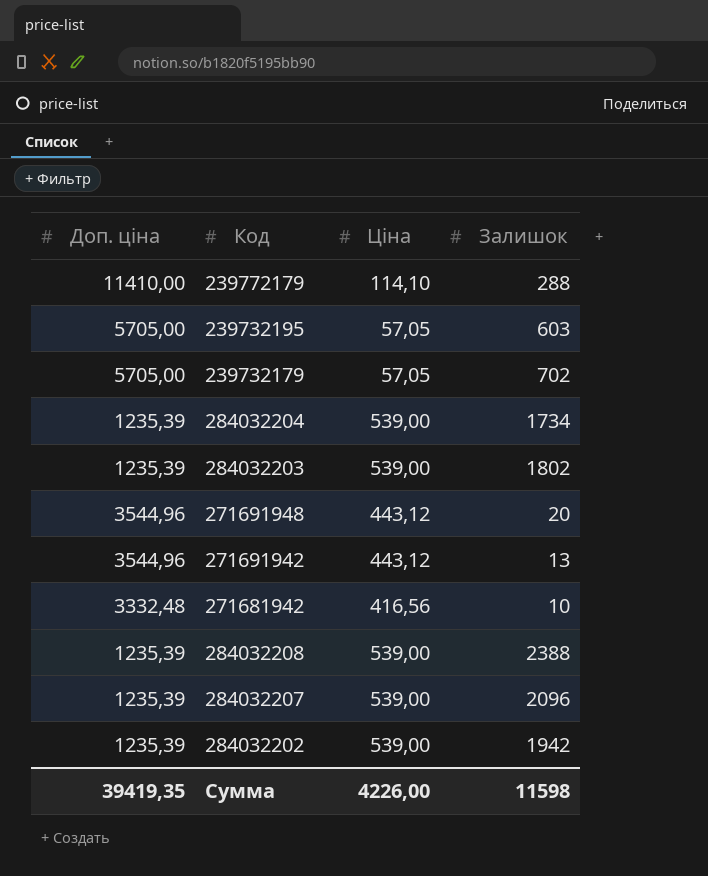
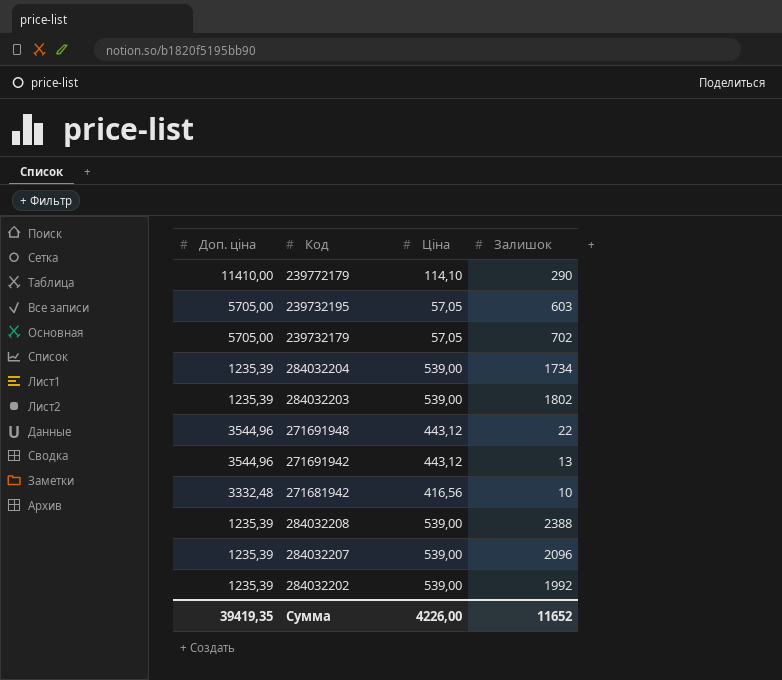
239772179 | Залишок: 288 -> 290
271691948 | Залишок: 20 -> 22
284032202 | Залишок: 1942 -> 1992
Сумма | Залишок: 11598 -> 11652

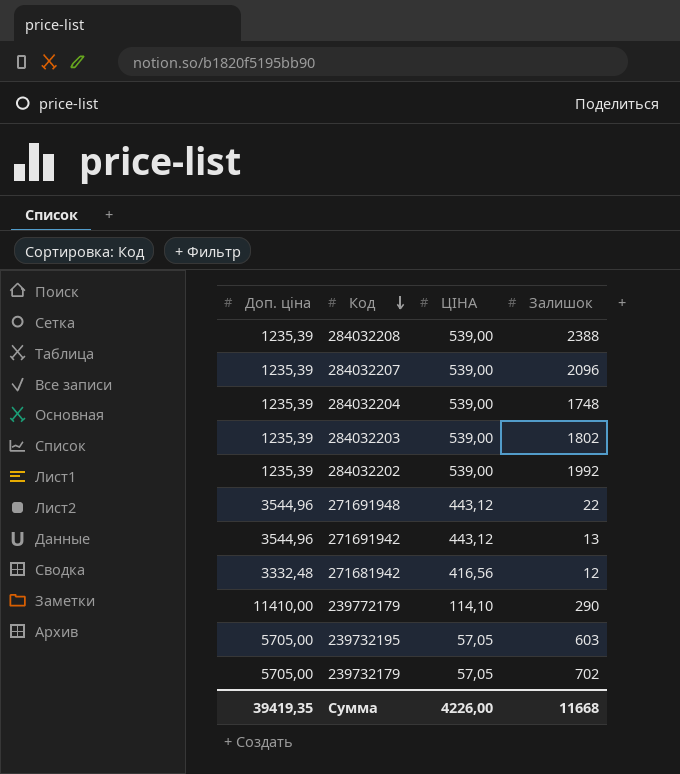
row order: none -> Код descending
column name: Ціна -> ЦІНА
284032204 | Залишок: 1734 -> 1748
271681942 | Залишок: 10 -> 12
Сумма | Залишок: 11652 -> 11668

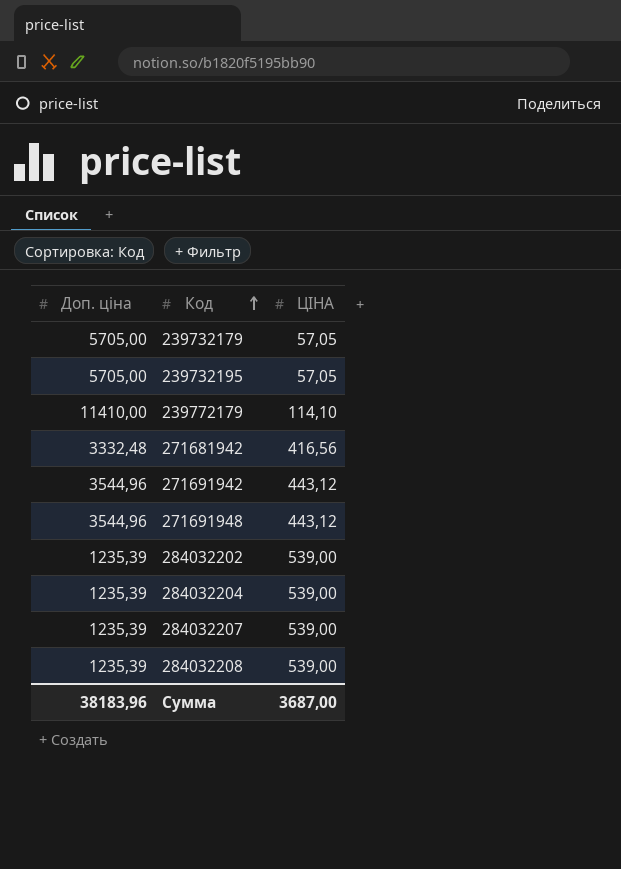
row order: Код descending -> Код ascending
column Залишок | position: 4 -> none
row 284032203: 1235,39 | 539,00 | 1802 -> none
Сумма | Доп. ціна: 39419,35 -> 38183,96
Сумма | ЦІНА: 4226,00 -> 3687,00

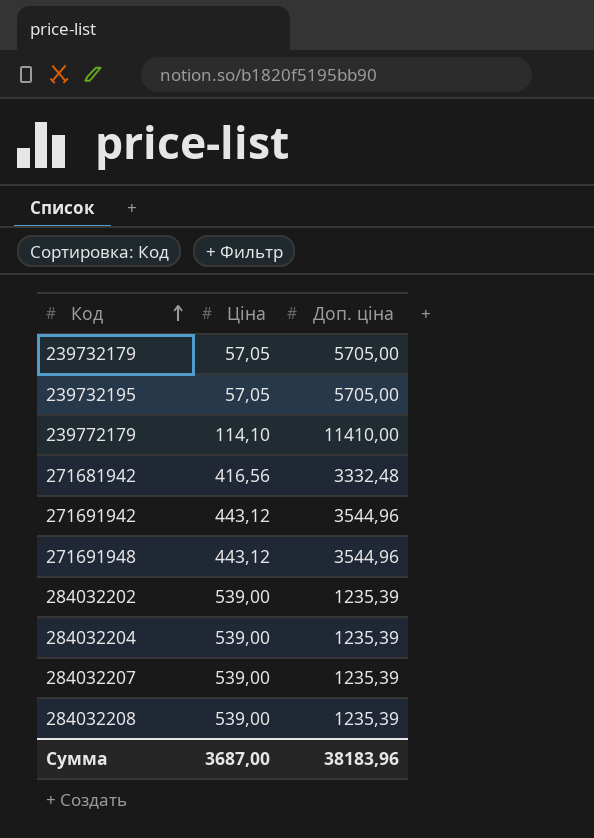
column name: ЦІНА -> Ціна
column Доп. ціна | position: 1 -> 3

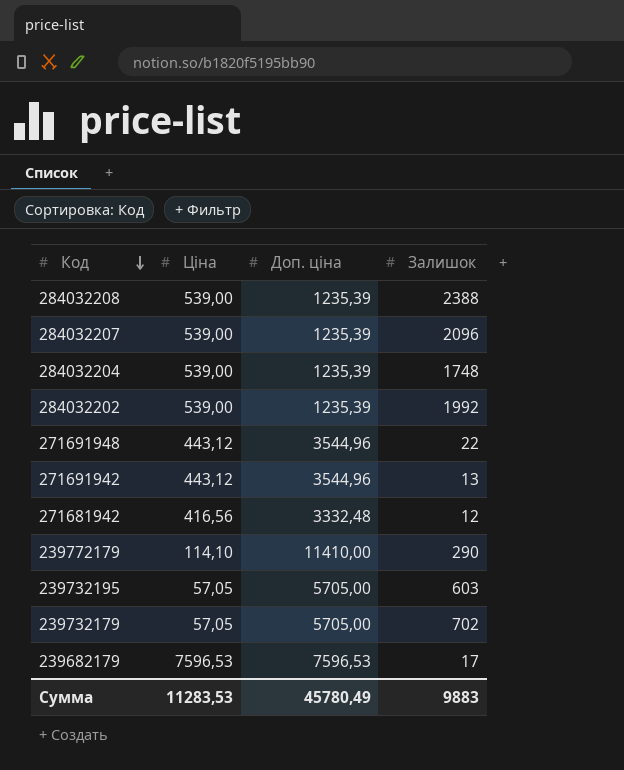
row order: Код ascending -> Код descending
column Залишок | position: none -> 4
row 239682179: none -> 7596,53 | 7596,53 | 17
Сумма | Ціна: 3687,00 -> 11283,53
Сумма | Доп. ціна: 38183,96 -> 45780,49

